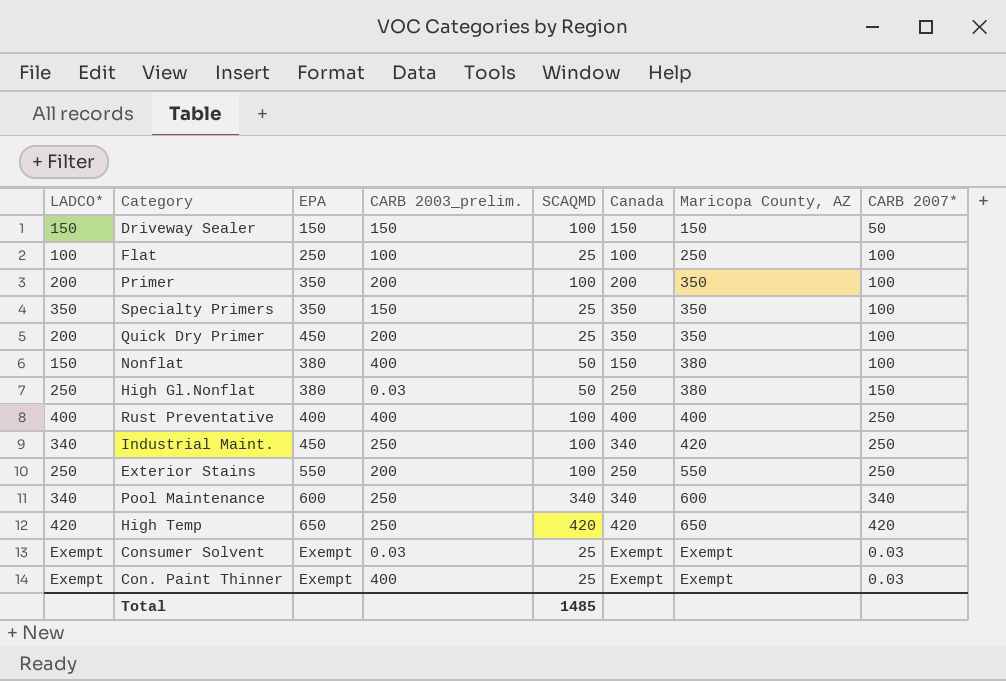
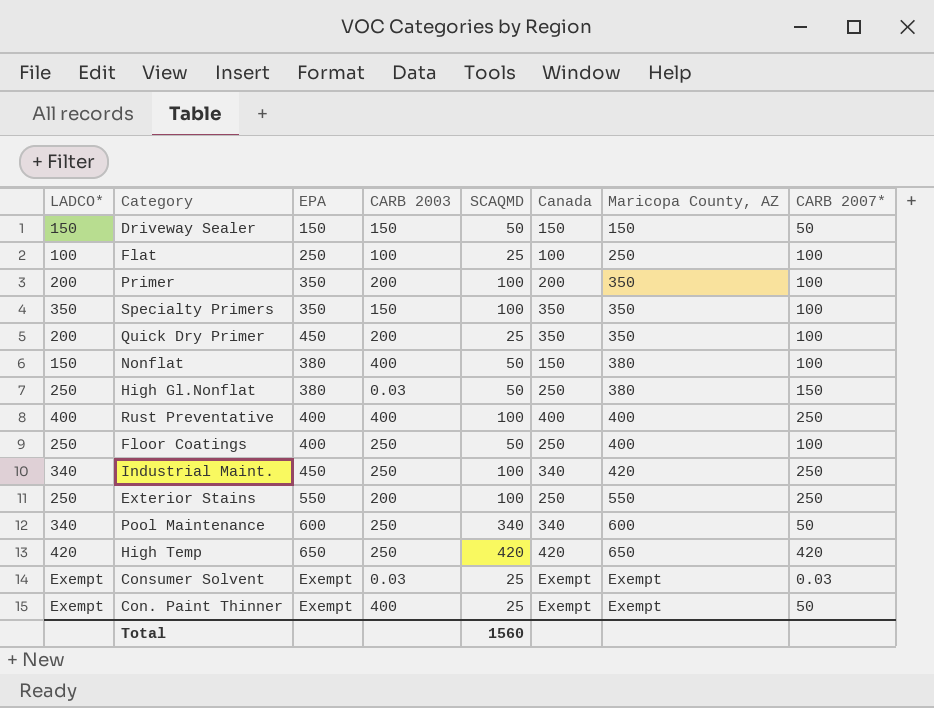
column name: CARB 2003_prelim. -> CARB 2003
Driveway Sealer | SCAQMD: 100 -> 50
Specialty Primers | SCAQMD: 25 -> 100
row Floor Coatings: none -> 250 | 400 | 250 | 50 | 250 | 400 | 100
Pool Maintenance | CARB 2007*: 340 -> 50
Con. Paint Thinner | CARB 2007*: 0.03 -> 50
Total | SCAQMD: 1485 -> 1560

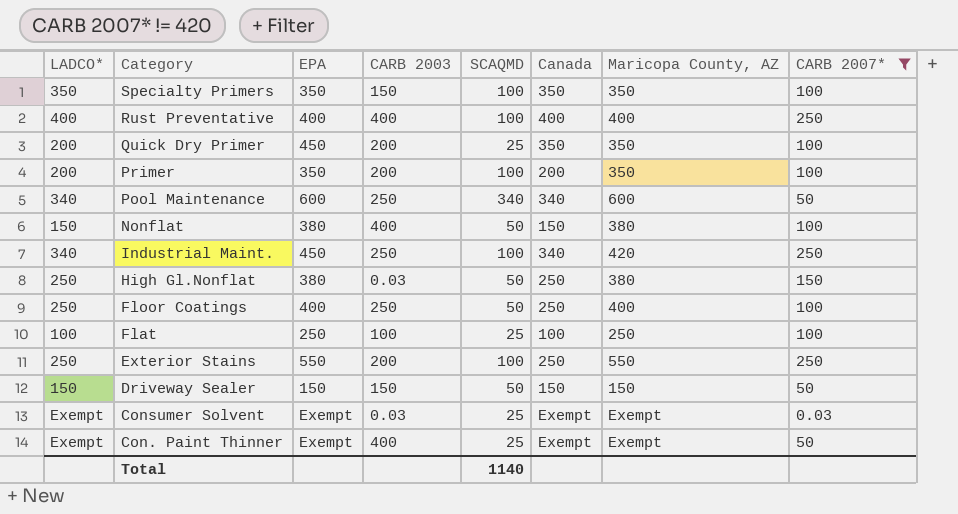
filter: none -> CARB 2007* != 420
row order: Maricopa County, AZ ascending -> Category descending
Total | SCAQMD: 1560 -> 1140

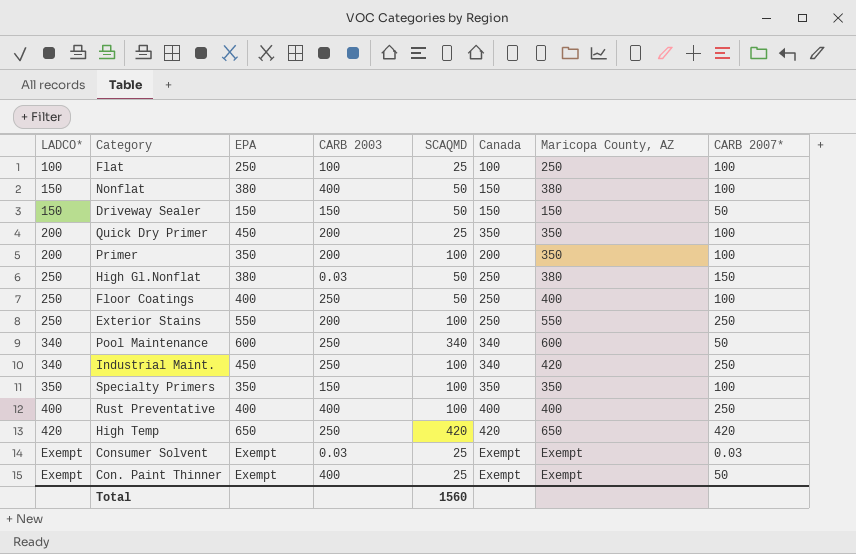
filter: CARB 2007* != 420 -> none
row order: Category descending -> LADCO* ascending
Total | SCAQMD: 1140 -> 1560

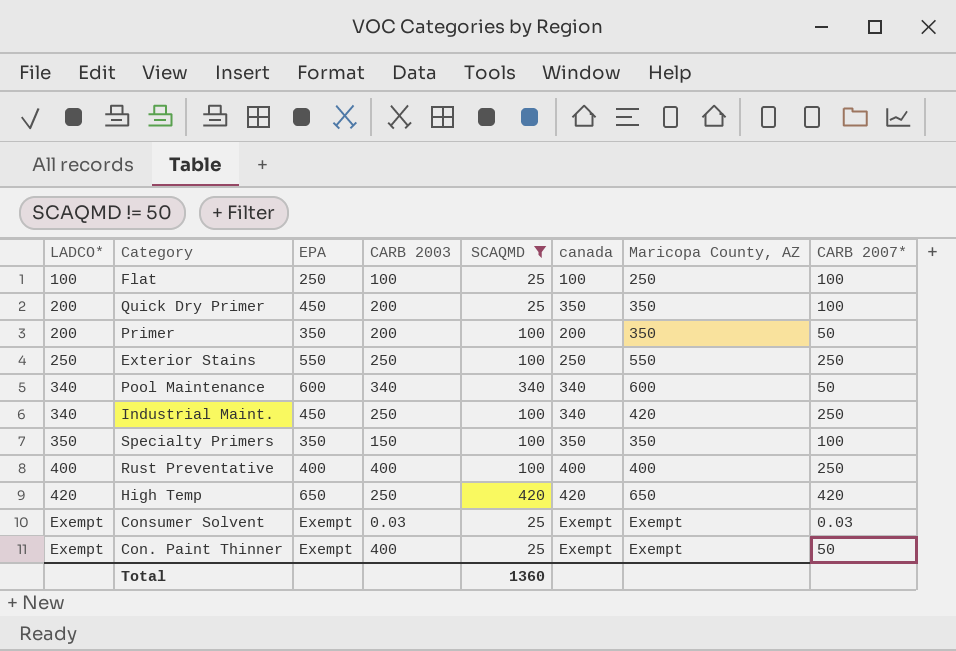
filter: none -> SCAQMD != 50
column name: Canada -> canada
Primer | CARB 2007*: 100 -> 50
Exterior Stains | CARB 2003: 200 -> 250
Pool Maintenance | CARB 2003: 250 -> 340
Total | SCAQMD: 1560 -> 1360

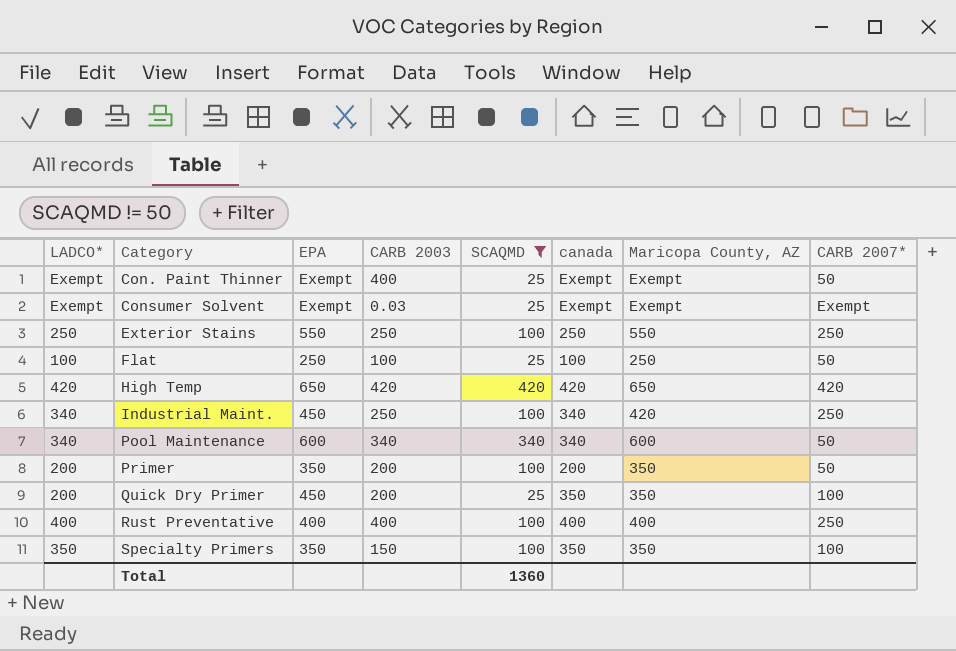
row order: LADCO* ascending -> Category ascending
Consumer Solvent | CARB 2007*: 0.03 -> Exempt
Flat | CARB 2007*: 100 -> 50
High Temp | CARB 2003: 250 -> 420

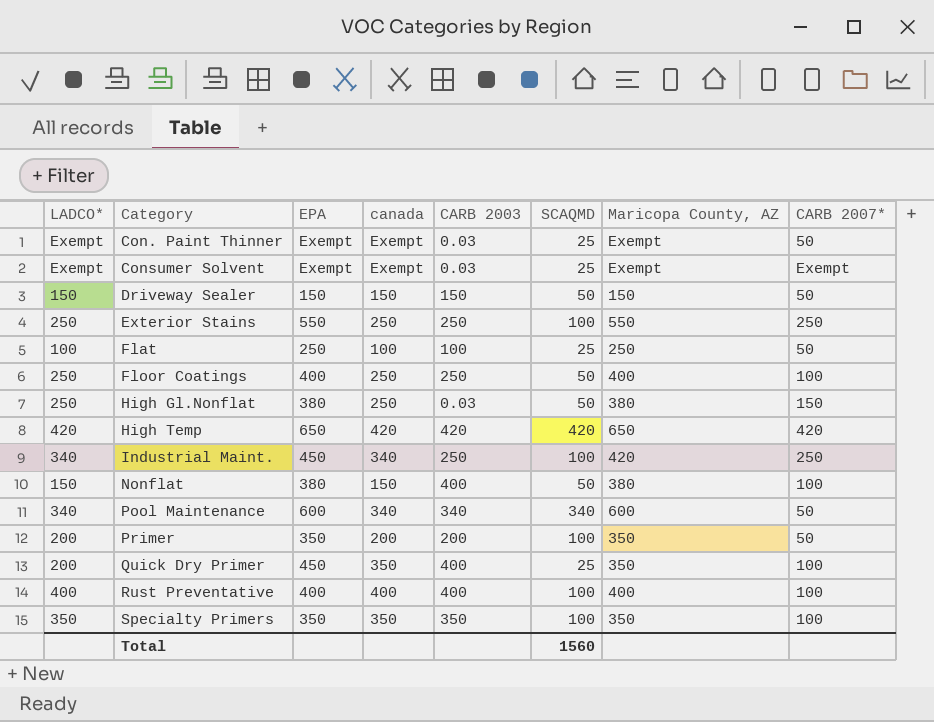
filter: SCAQMD != 50 -> none
column canada | position: 6 -> 4
Con. Paint Thinner | CARB 2003: 400 -> 0.03
Quick Dry Primer | CARB 2003: 200 -> 400
Rust Preventative | CARB 2007*: 250 -> 100
Specialty Primers | CARB 2003: 150 -> 350
Total | SCAQMD: 1360 -> 1560

